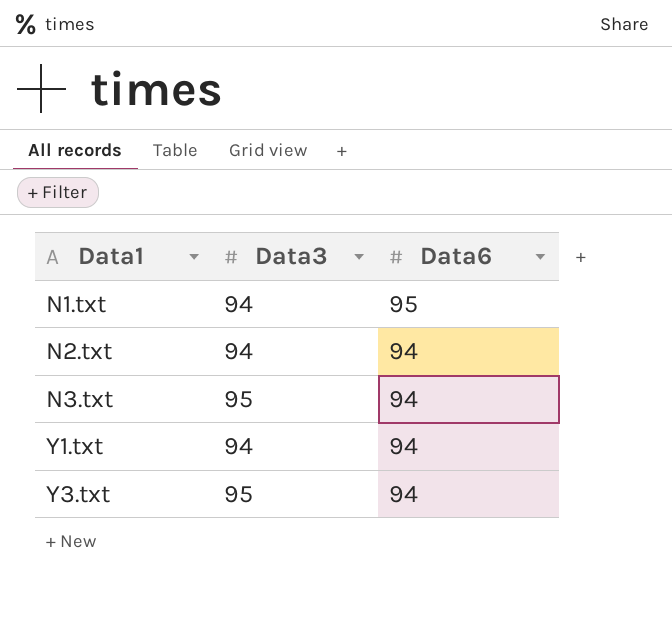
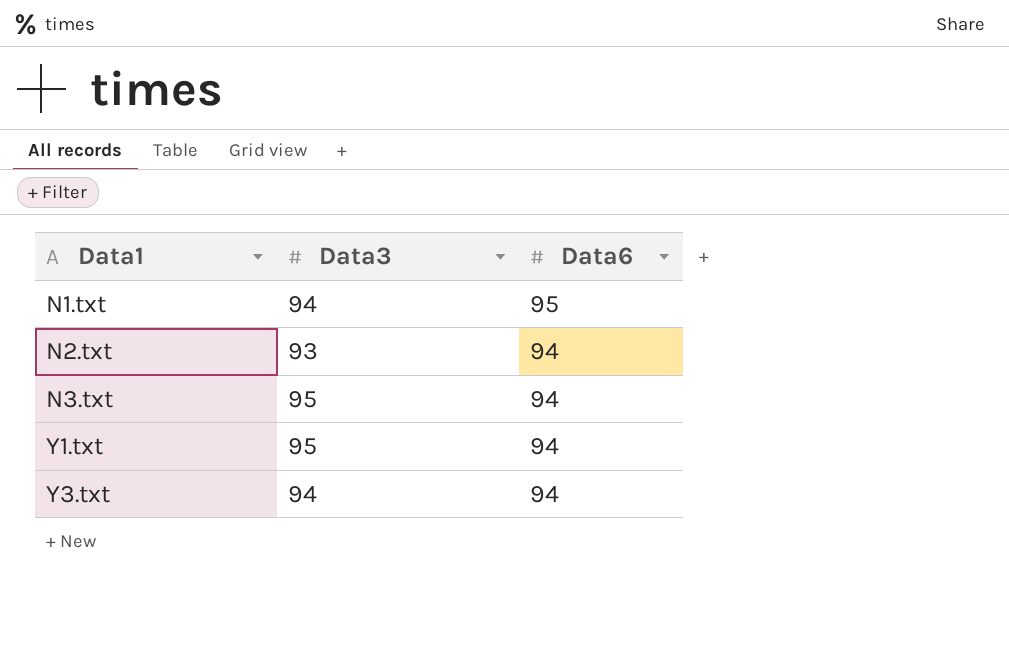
N2.txt | Data3: 94 -> 93
Y1.txt | Data3: 94 -> 95
Y3.txt | Data3: 95 -> 94

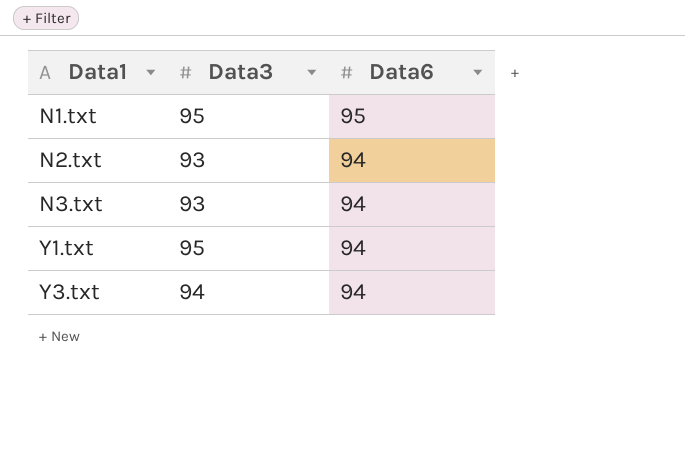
N1.txt | Data3: 94 -> 95
N3.txt | Data3: 95 -> 93

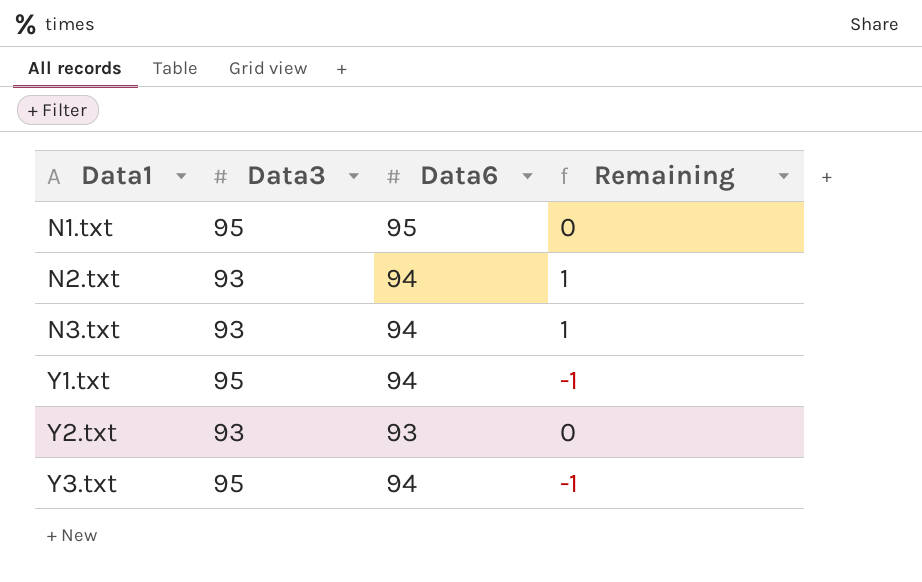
column Remaining | formula: none -> [Data6] - [Data3]
row Y2.txt: none -> 93 | 93 | 0
Y3.txt | Data3: 94 -> 95

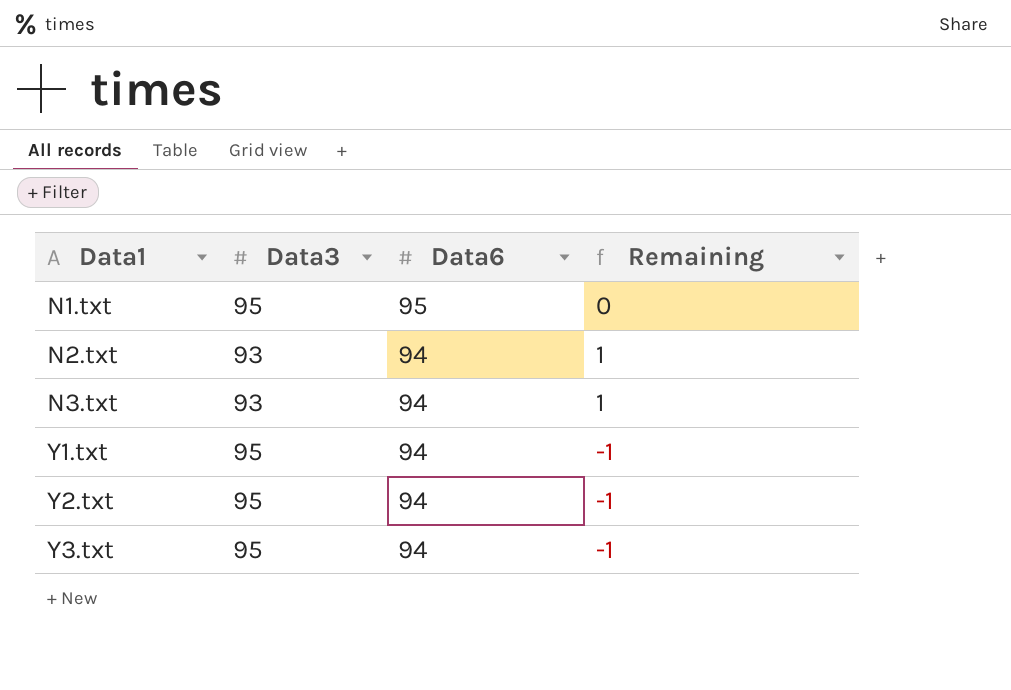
Y2.txt | Data3: 93 -> 95
Y2.txt | Data6: 93 -> 94
Y2.txt | Remaining: 0 -> -1

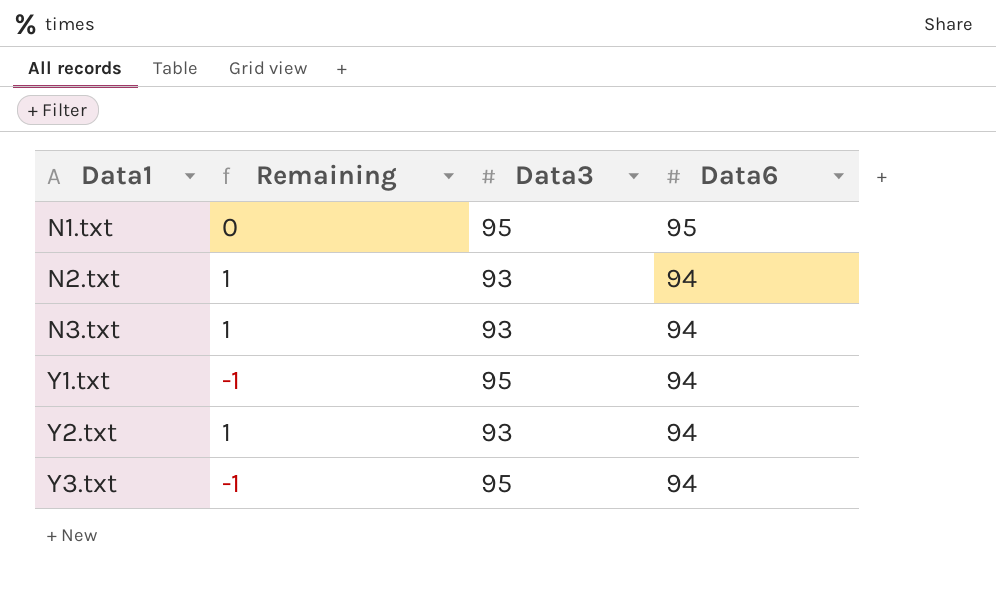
column Remaining | position: 4 -> 2
Y2.txt | Remaining: -1 -> 1
Y2.txt | Data3: 95 -> 93

